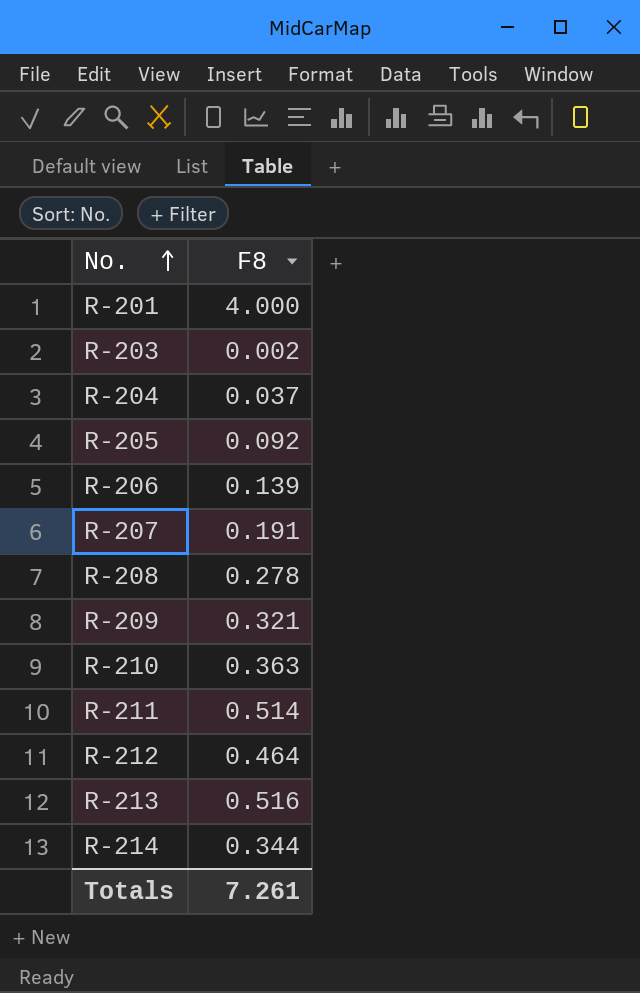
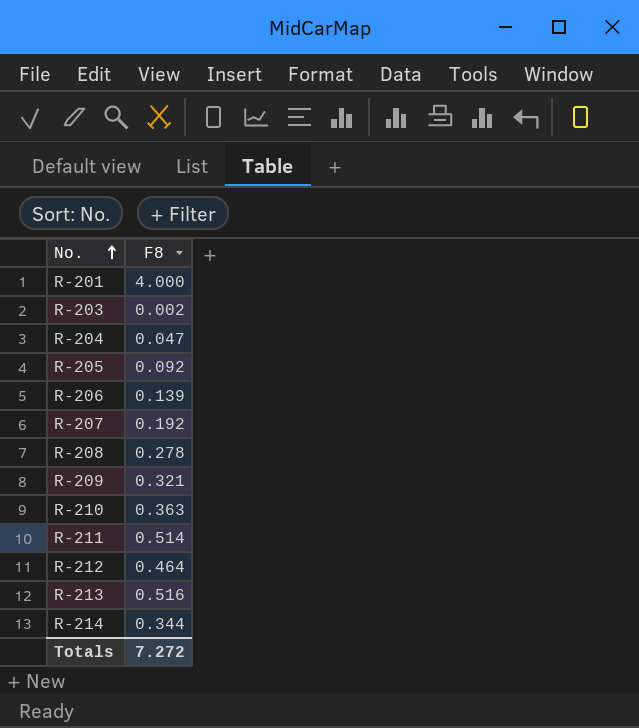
R-204 | F8: 0.037 -> 0.047
R-207 | F8: 0.191 -> 0.192
Totals | F8: 7.261 -> 7.272

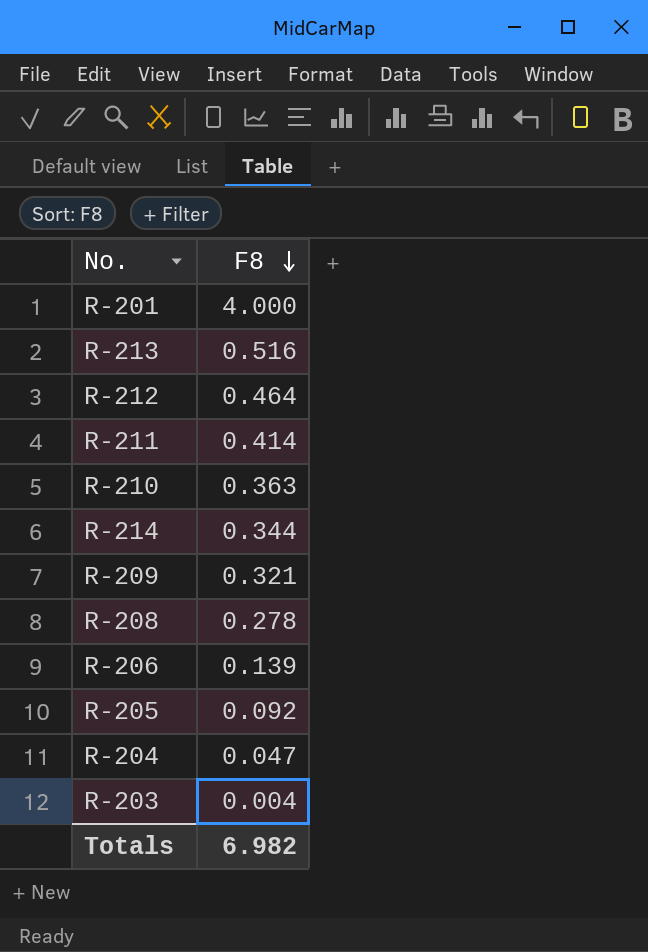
row order: No. ascending -> F8 descending
row R-207: 0.192 -> none
R-211 | F8: 0.514 -> 0.414
R-203 | F8: 0.002 -> 0.004
Totals | F8: 7.272 -> 6.982

